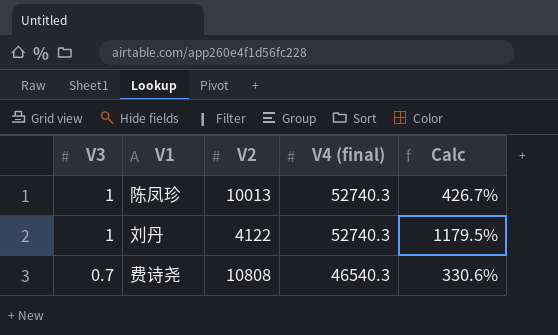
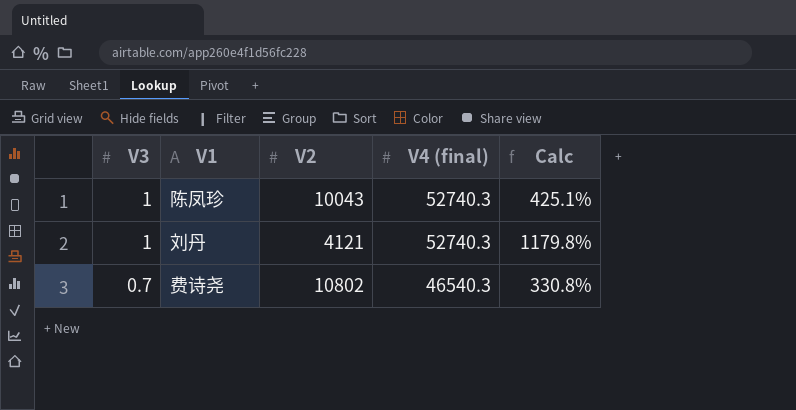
陈凤珍 | V2: 10013 -> 10043
陈凤珍 | Calc: 426.7% -> 425.1%
刘丹 | V2: 4122 -> 4121
刘丹 | Calc: 1179.5% -> 1179.8%
费诗尧 | V2: 10808 -> 10802
费诗尧 | Calc: 330.6% -> 330.8%

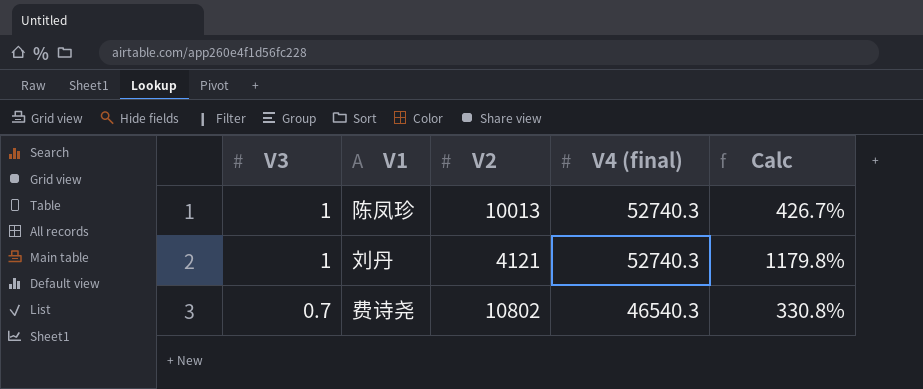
陈凤珍 | V2: 10043 -> 10013
陈凤珍 | Calc: 425.1% -> 426.7%

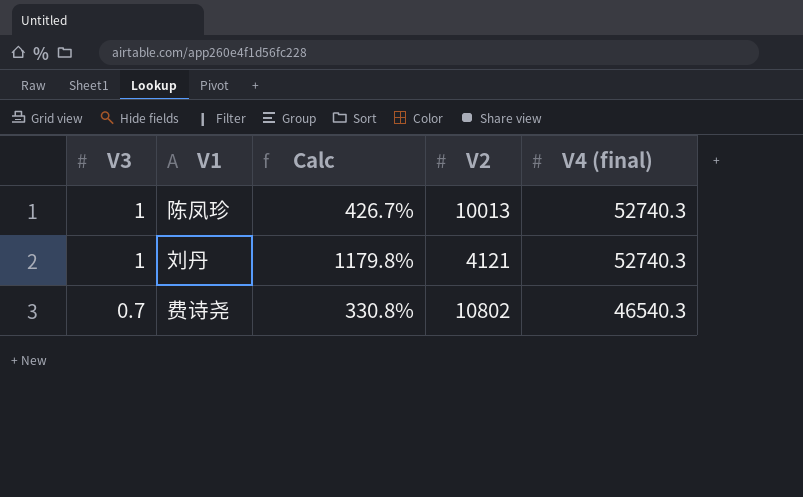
column Calc | position: 5 -> 3

